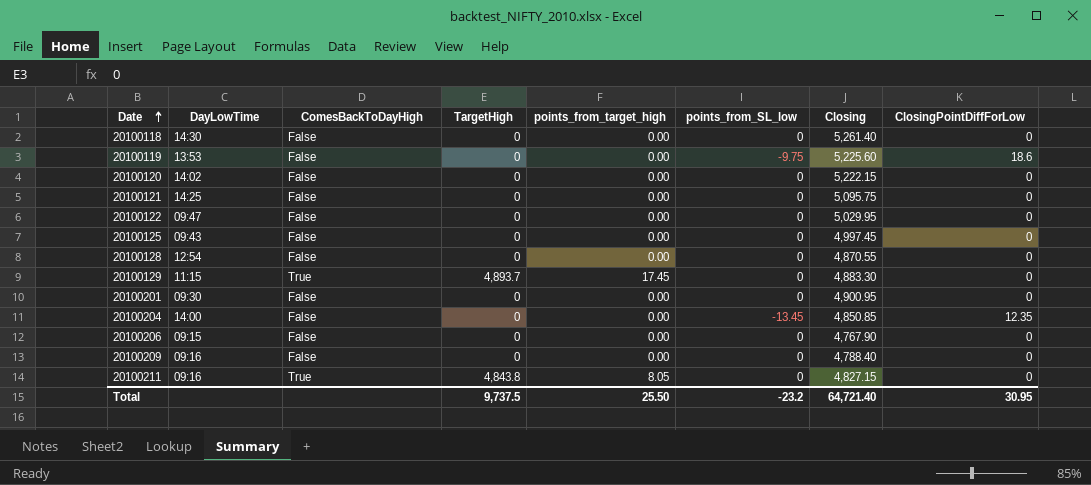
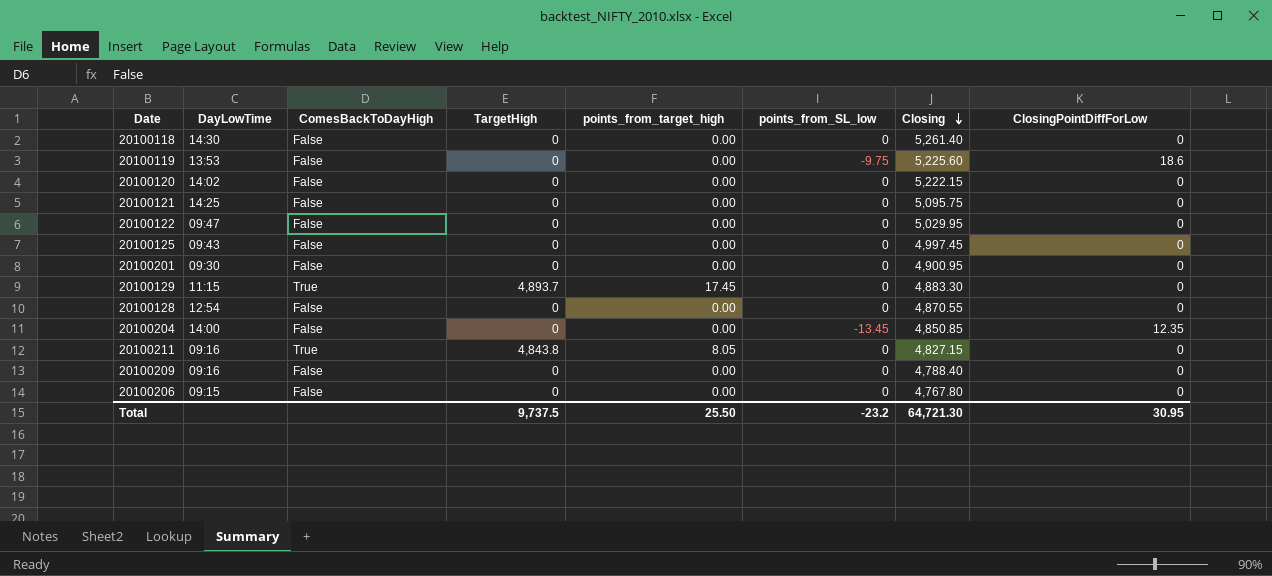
row order: Date ascending -> Closing descending
20100206 | Closing: 4,767.90 -> 4,767.80
Total | Closing: 64,721.40 -> 64,721.30

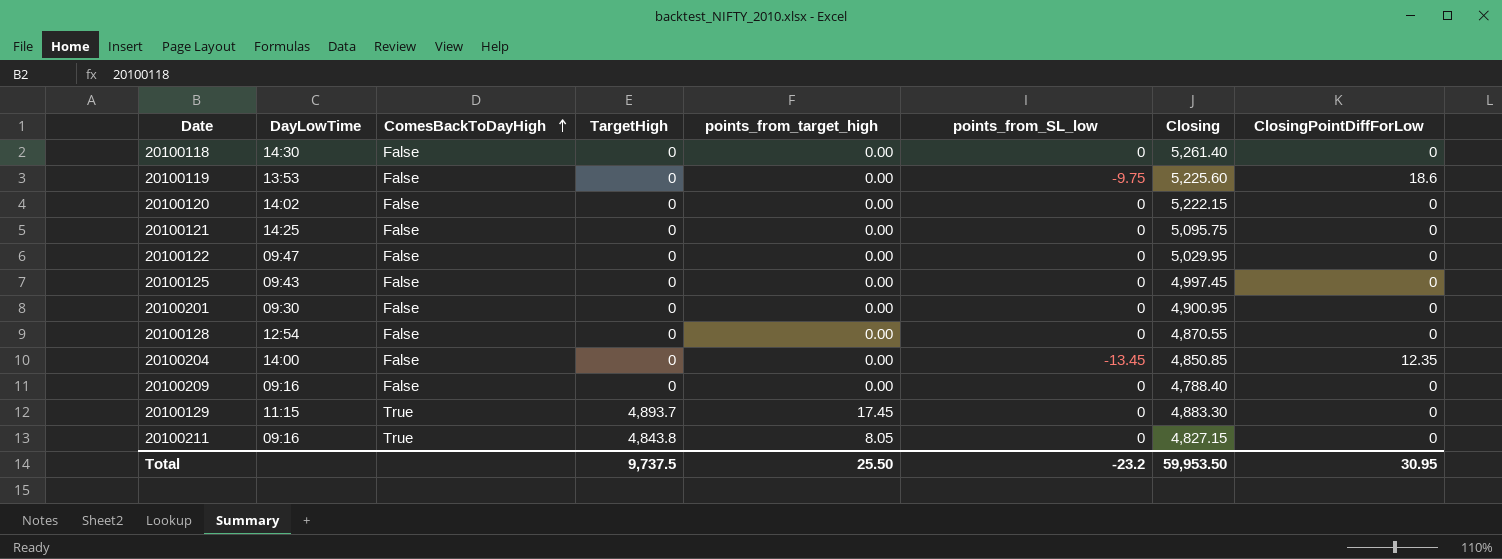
row order: Closing descending -> ComesBackToDayHigh ascending
row 20100206: 09:15 | False | 0 | 0.00 | 0 | 4,767.80 | 0 -> none
Total | Closing: 64,721.30 -> 59,953.50

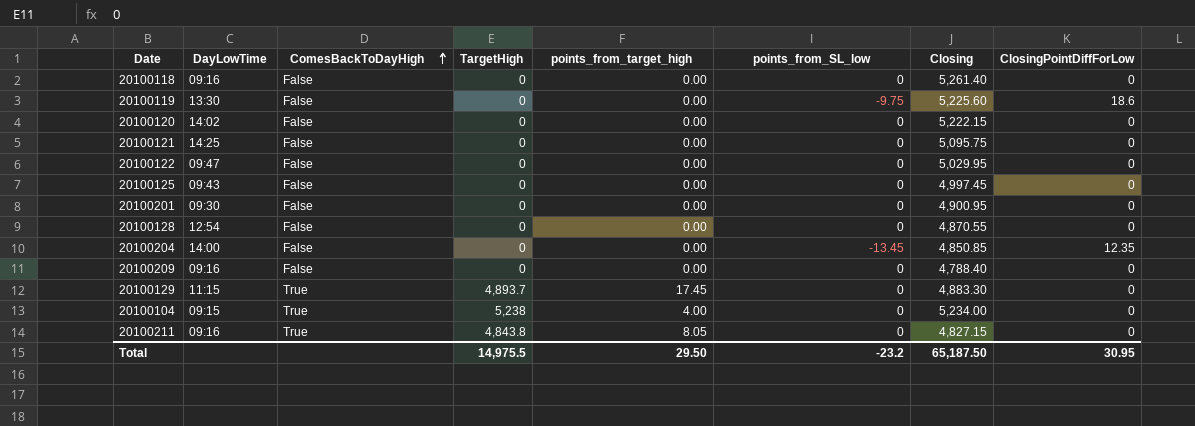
20100118 | DayLowTime: 14:30 -> 09:16
20100119 | DayLowTime: 13:53 -> 13:30
row 20100104: none -> 09:15 | True | 5,238 | 4.00 | 0 | 5,234.00 | 0
Total | TargetHigh: 9,737.5 -> 14,975.5
Total | points_from_target_high: 25.50 -> 29.50
Total | Closing: 59,953.50 -> 65,187.50

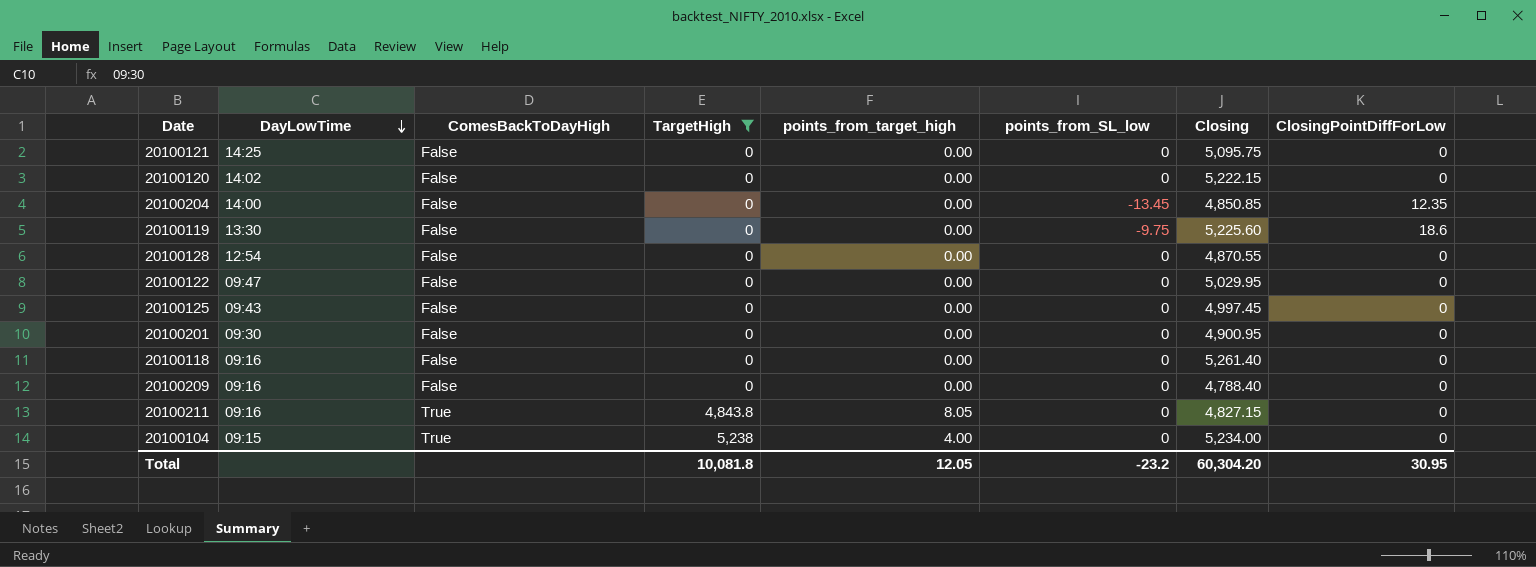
filter: none -> TargetHigh != 4,893.7
row order: ComesBackToDayHigh ascending -> DayLowTime descending
Total | TargetHigh: 14,975.5 -> 10,081.8
Total | points_from_target_high: 29.50 -> 12.05
Total | Closing: 65,187.50 -> 60,304.20

